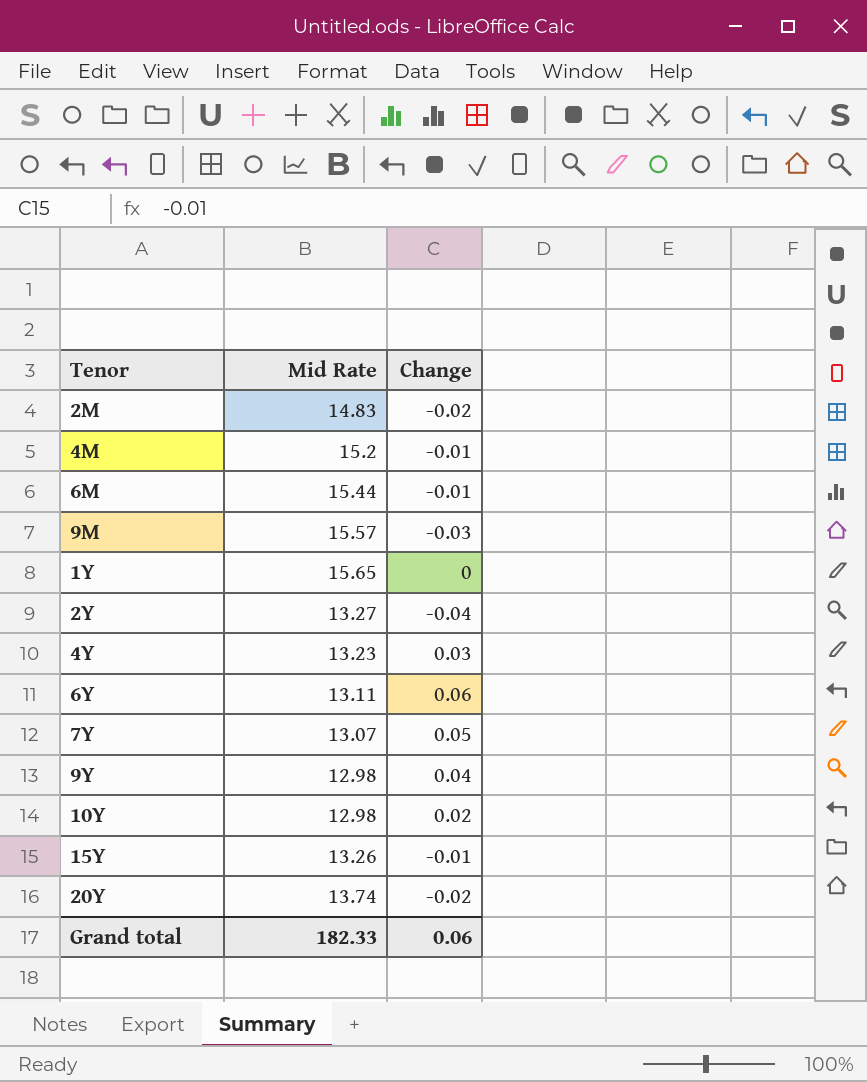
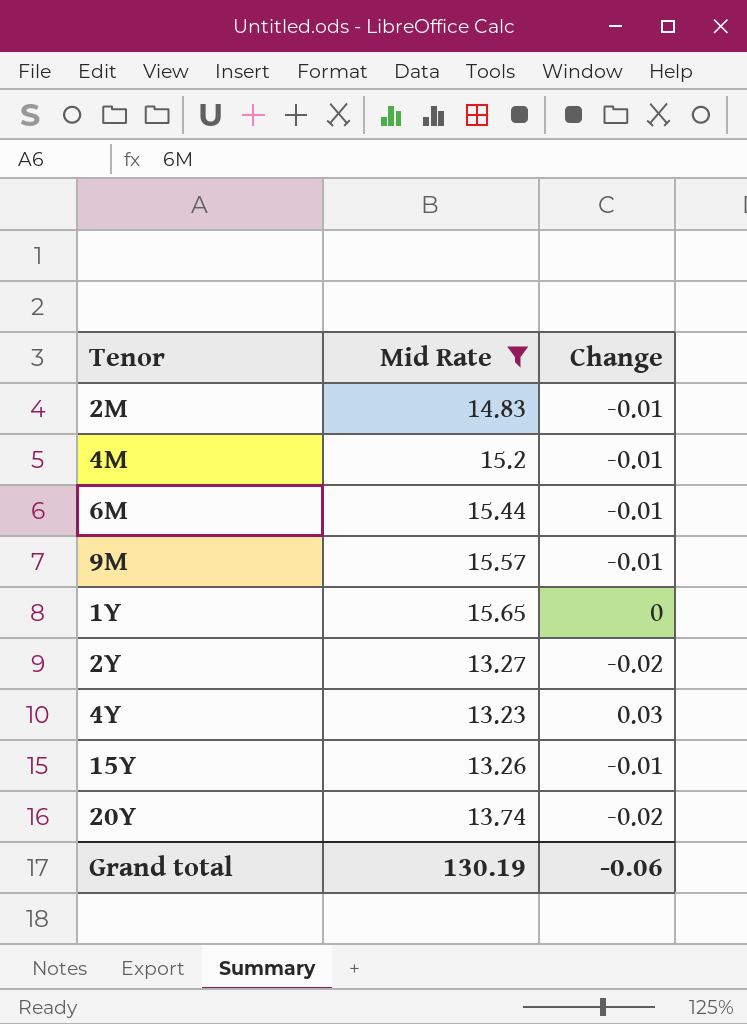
filter: none -> Mid Rate >= 13.23
2M | Change: -0.02 -> -0.01
9M | Change: -0.03 -> -0.01
2Y | Change: -0.04 -> -0.02
Grand total | Mid Rate: 182.33 -> 130.19
Grand total | Change: 0.06 -> -0.06

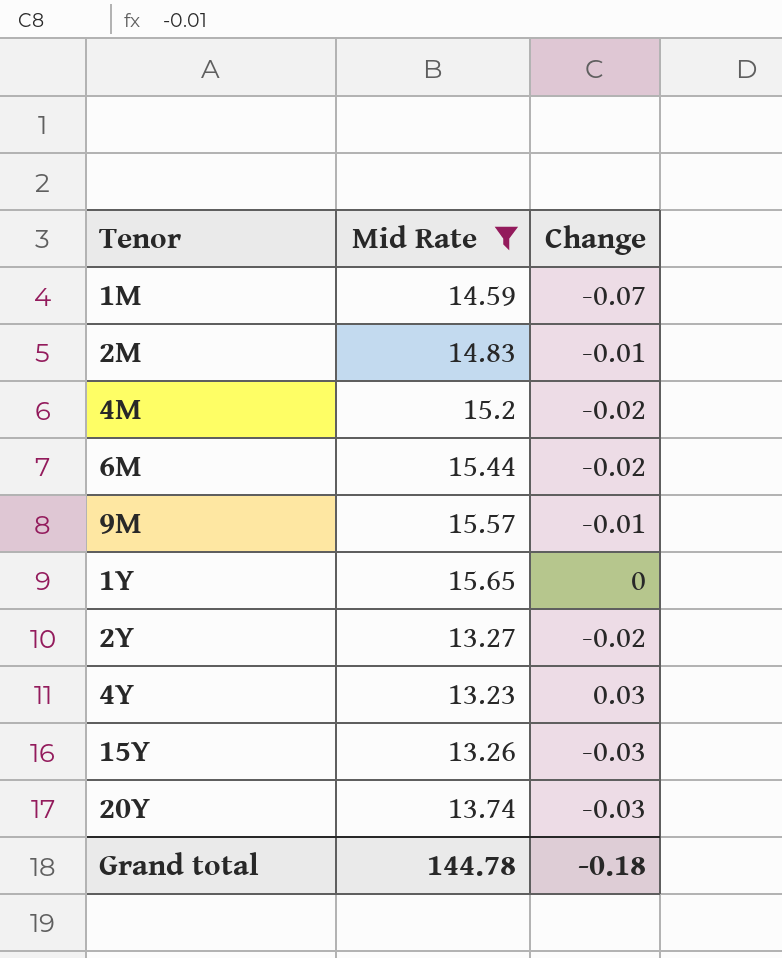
row 1M: none -> 14.59 | -0.07
4M | Change: -0.01 -> -0.02
6M | Change: -0.01 -> -0.02
15Y | Change: -0.01 -> -0.03
20Y | Change: -0.02 -> -0.03
Grand total | Mid Rate: 130.19 -> 144.78
Grand total | Change: -0.06 -> -0.18

